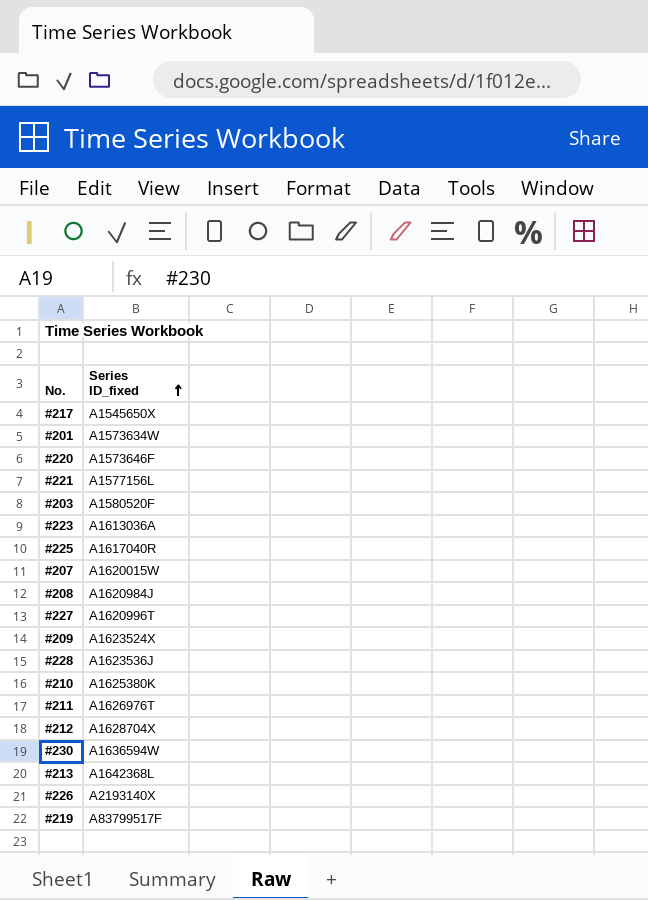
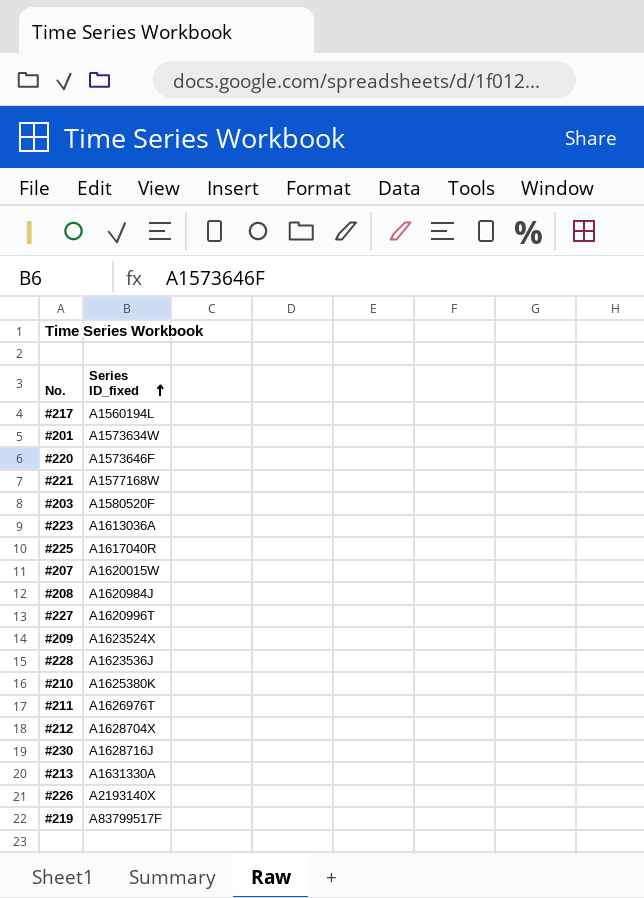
#217 | Series ID_fixed: A1545650X -> A1560194L
#221 | Series ID_fixed: A1577156L -> A1577168W
#230 | Series ID_fixed: A1636594W -> A1628716J
#213 | Series ID_fixed: A1642368L -> A1631330A

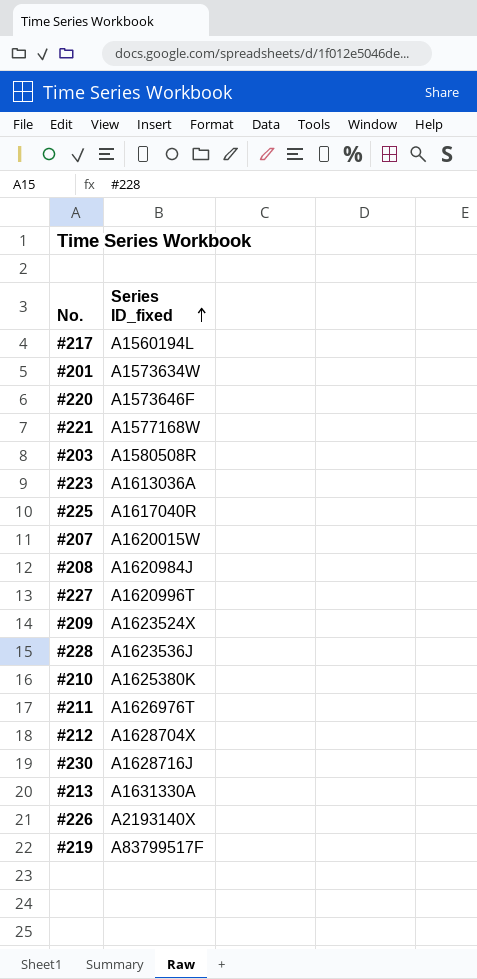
#203 | Series ID_fixed: A1580520F -> A1580508R

